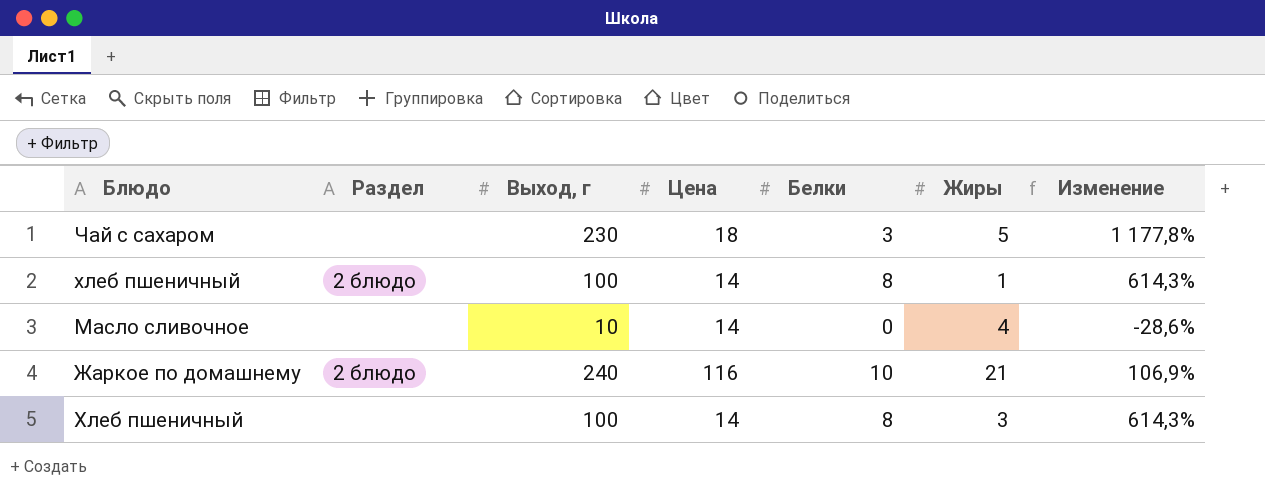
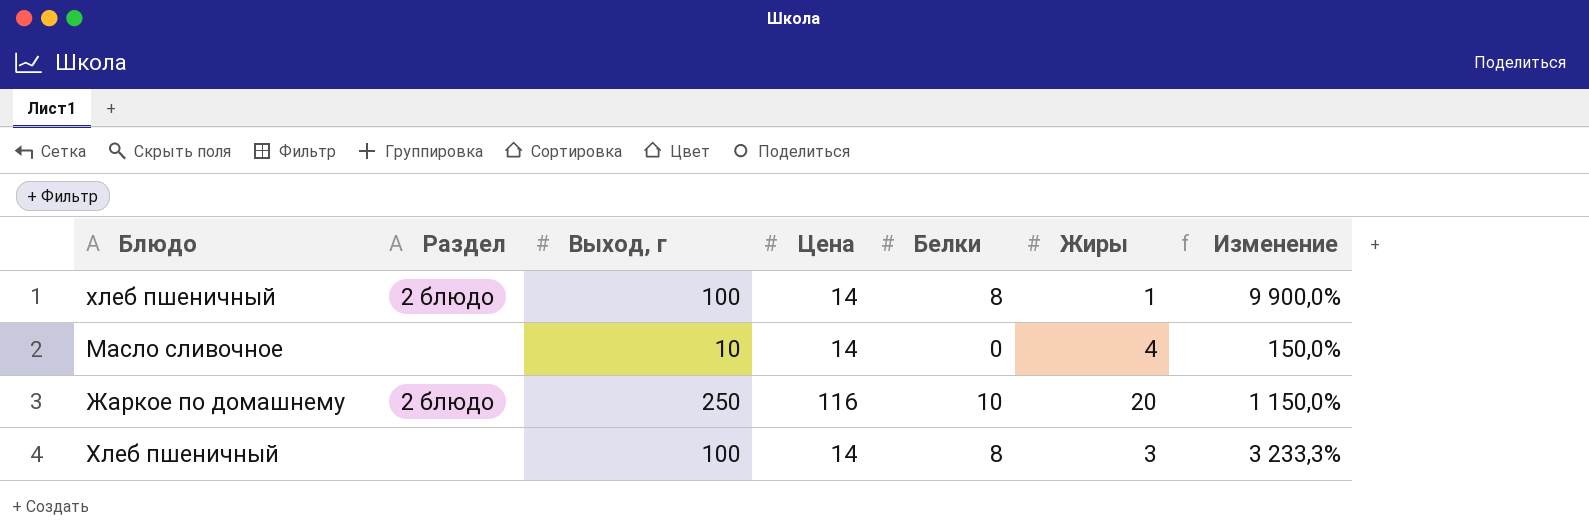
column Изменение | formula: ([Выход, г] - [Цена]) / [Цена] -> ([Выход, г] - [Жиры]) / [Жиры]
row Чай с сахаром: none | 230 | 18 | 3 | 5 | 1 177,8% -> none
Жаркое по домашнему | Выход, г: 240 -> 250
Жаркое по домашнему | Жиры: 21 -> 20

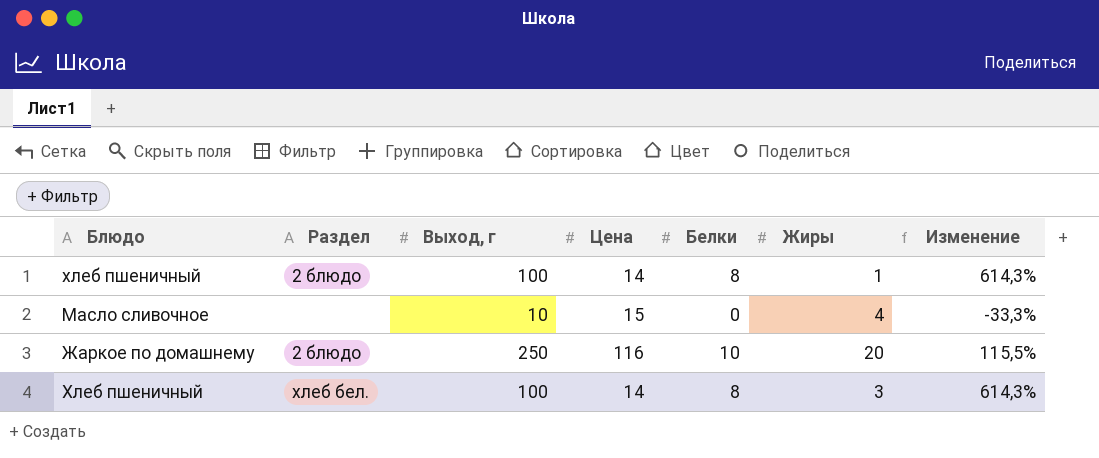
column Изменение | formula: ([Выход, г] - [Жиры]) / [Жиры] -> ([Выход, г] - [Цена]) / [Цена]
Масло сливочное | Цена: 14 -> 15
Хлеб пшеничный | Раздел: none -> хлеб бел.

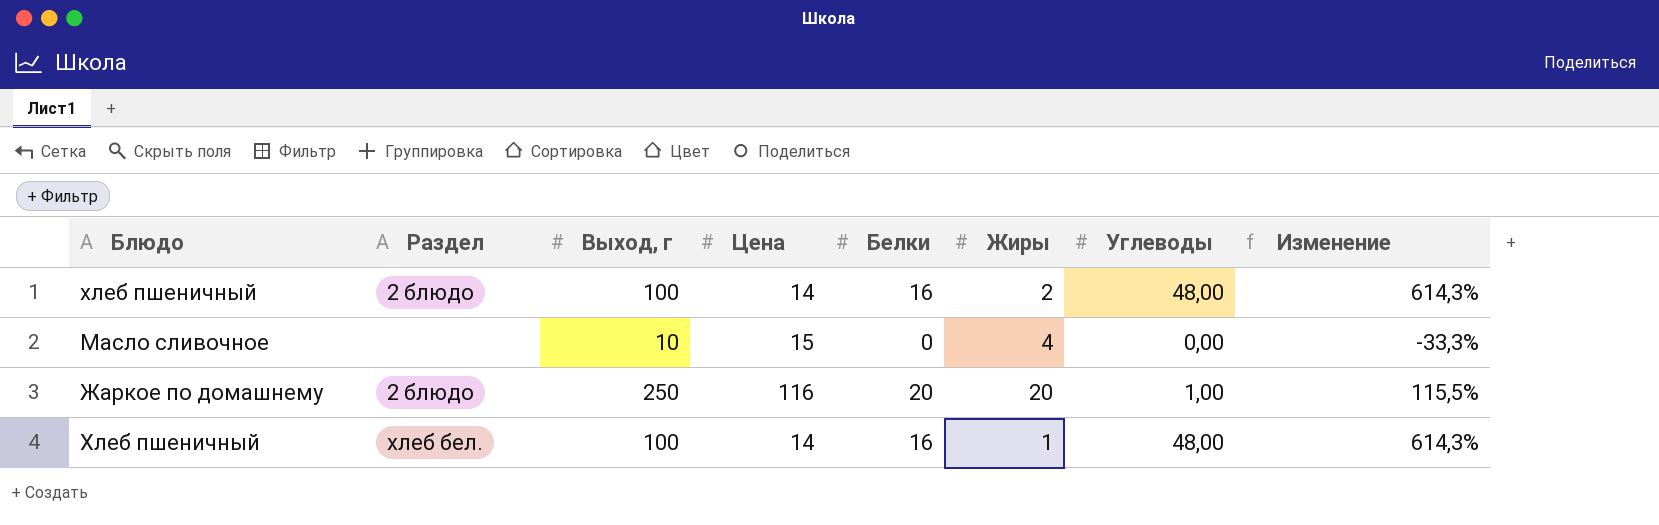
column Углеводы | position: none -> 7
хлеб пшеничный | Белки: 8 -> 16
хлеб пшеничный | Жиры: 1 -> 2
Жаркое по домашнему | Белки: 10 -> 20
Хлеб пшеничный | Белки: 8 -> 16
Хлеб пшеничный | Жиры: 3 -> 1

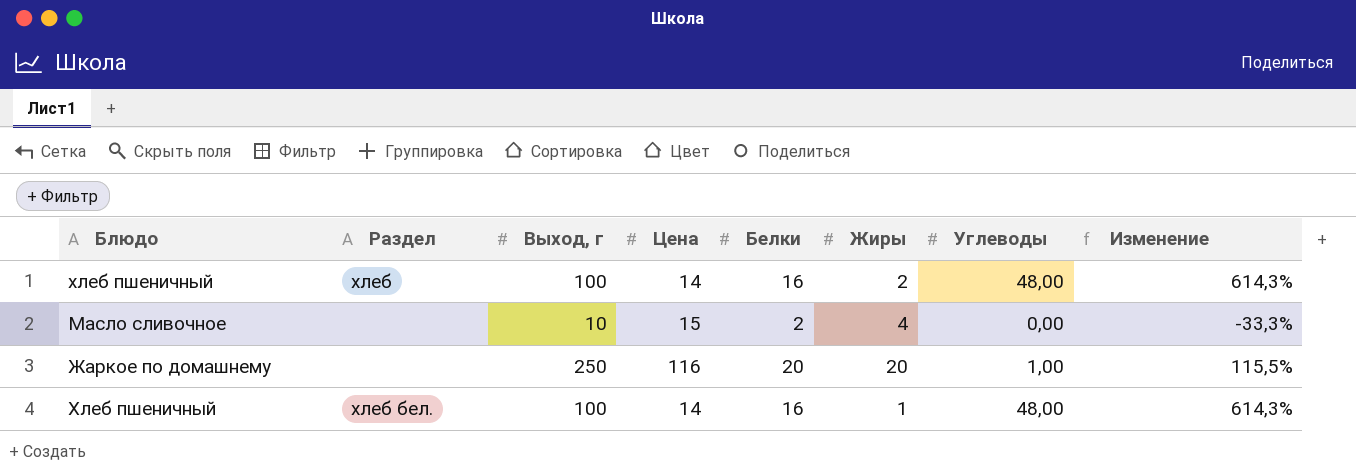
хлеб пшеничный | Раздел: 2 блюдо -> хлеб
Масло сливочное | Белки: 0 -> 2
Жаркое по домашнему | Раздел: 2 блюдо -> none

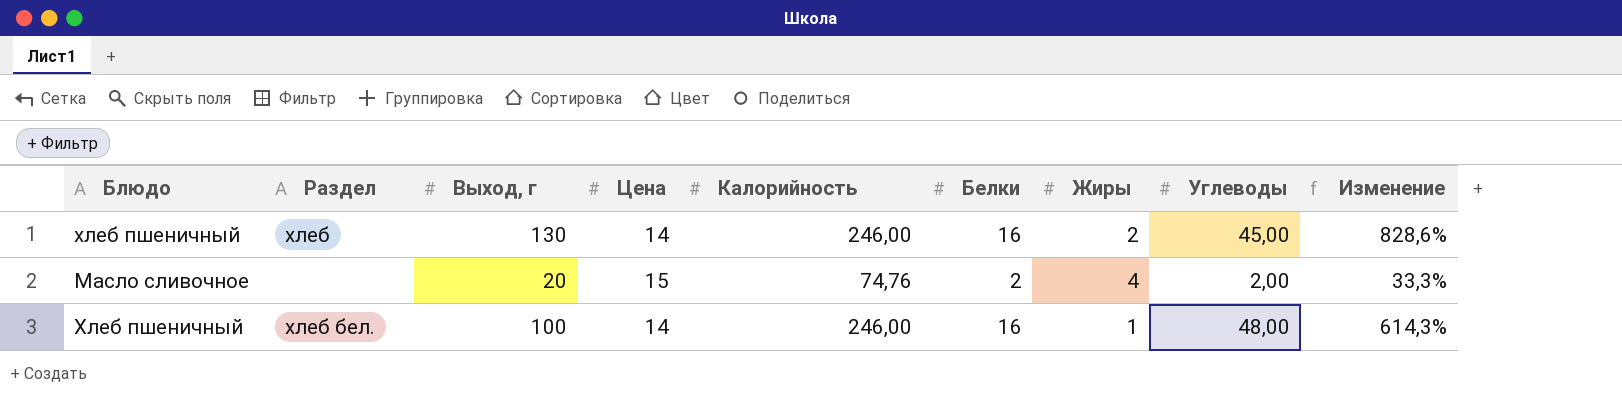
column Калорийность | position: none -> 5
row Жаркое по домашнему: none | 250 | 116 | 20 | 20 | 1,00 | 115,5% -> none
хлеб пшеничный | Выход, г: 100 -> 130
хлеб пшеничный | Углеводы: 48,00 -> 45,00
хлеб пшеничный | Изменение: 614,3% -> 828,6%
Масло сливочное | Выход, г: 10 -> 20
Масло сливочное | Углеводы: 0,00 -> 2,00
Масло сливочное | Изменение: -33,3% -> 33,3%

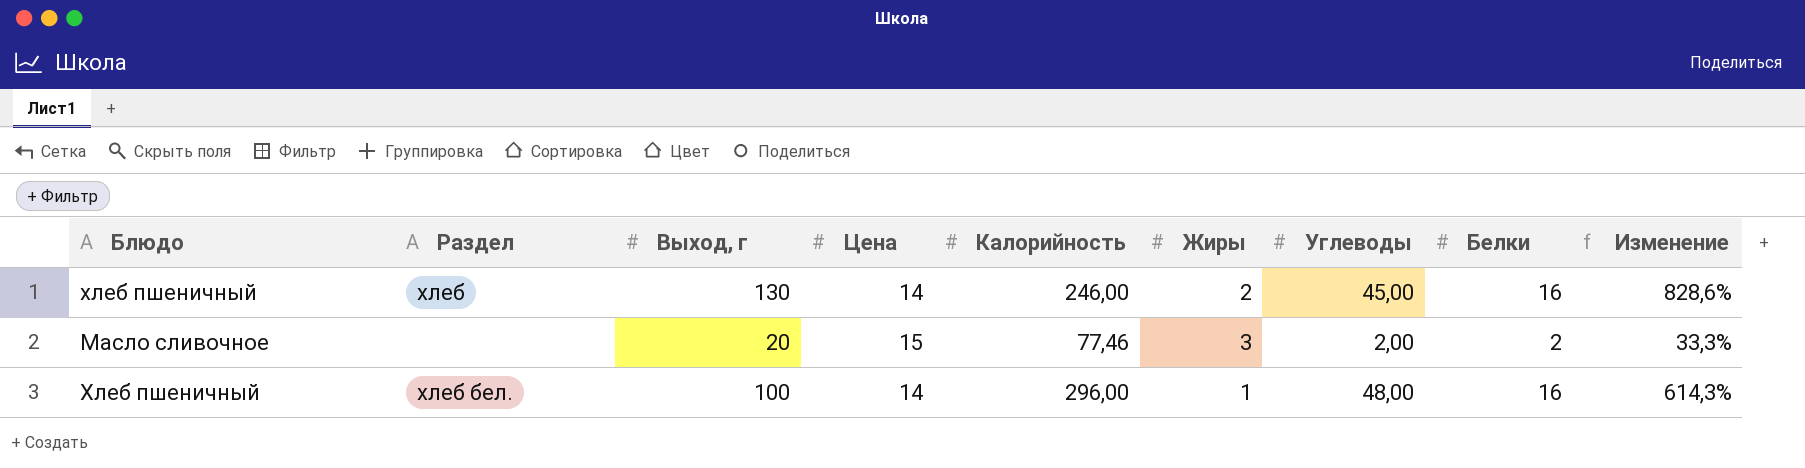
column Белки | position: 6 -> 8
Масло сливочное | Калорийность: 74,76 -> 77,46
Масло сливочное | Жиры: 4 -> 3
Хлеб пшеничный | Калорийность: 246,00 -> 296,00

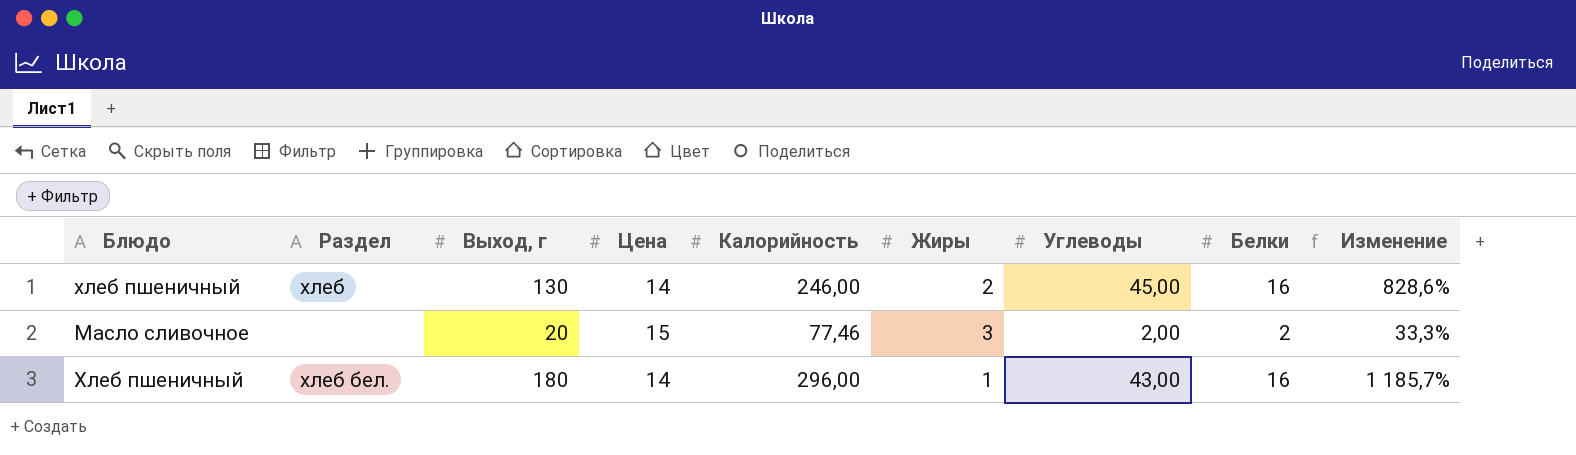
Хлеб пшеничный | Выход, г: 100 -> 180
Хлеб пшеничный | Углеводы: 48,00 -> 43,00
Хлеб пшеничный | Изменение: 614,3% -> 1 185,7%

